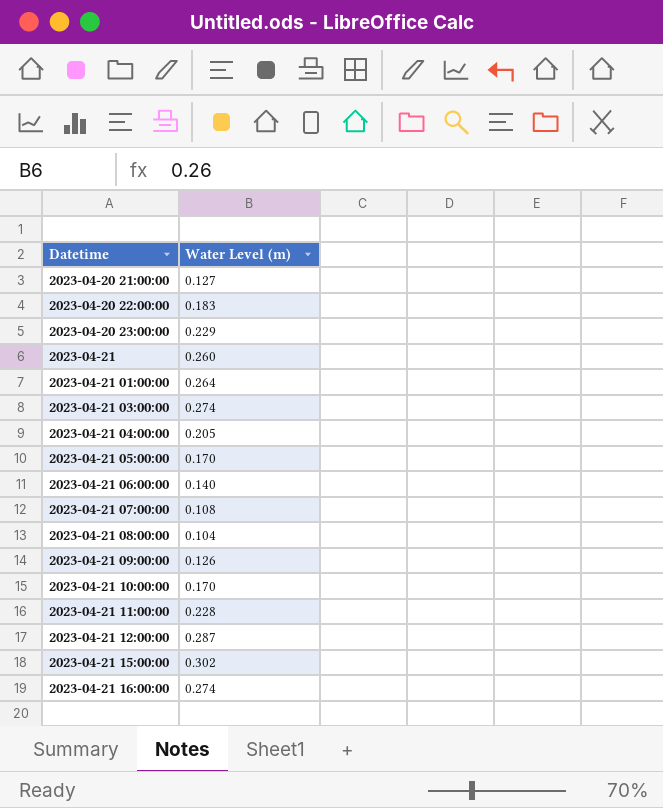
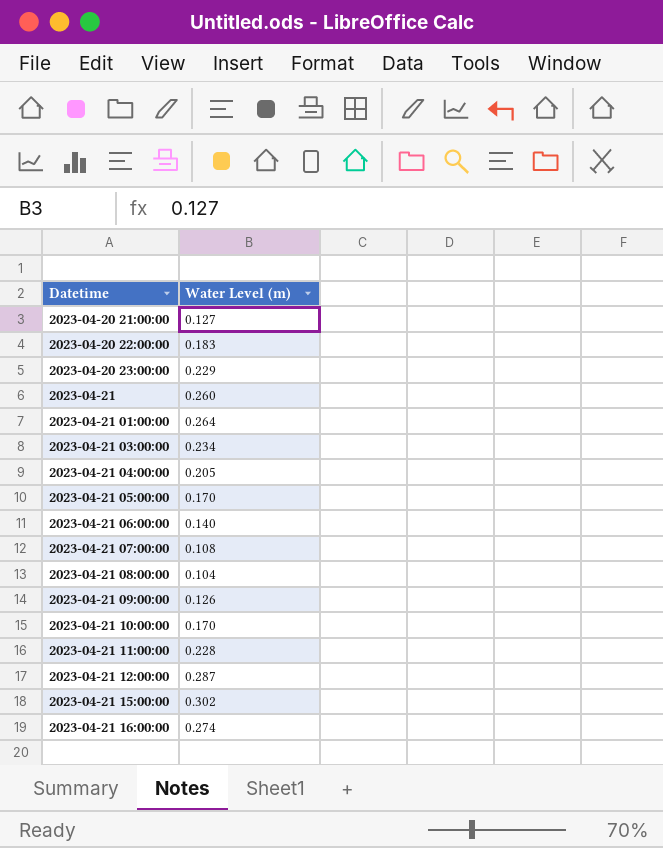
2023-04-21 03:00:00 | Water Level (m): 0.274 -> 0.234

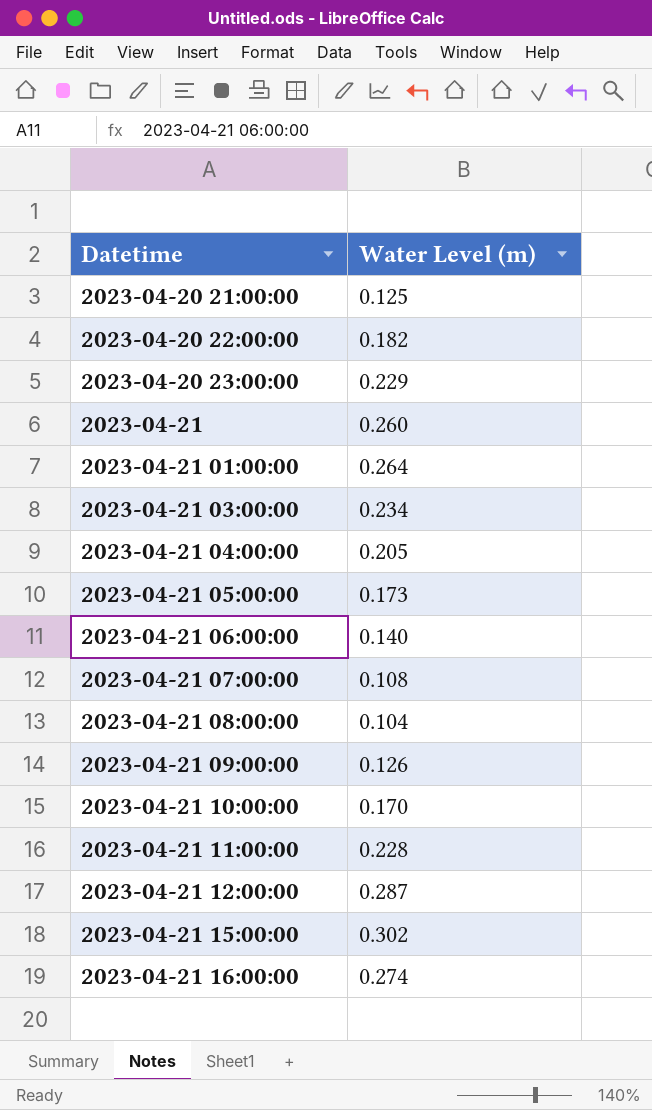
2023-04-20 21:00:00 | Water Level (m): 0.127 -> 0.125
2023-04-20 22:00:00 | Water Level (m): 0.183 -> 0.182
2023-04-21 05:00:00 | Water Level (m): 0.170 -> 0.173

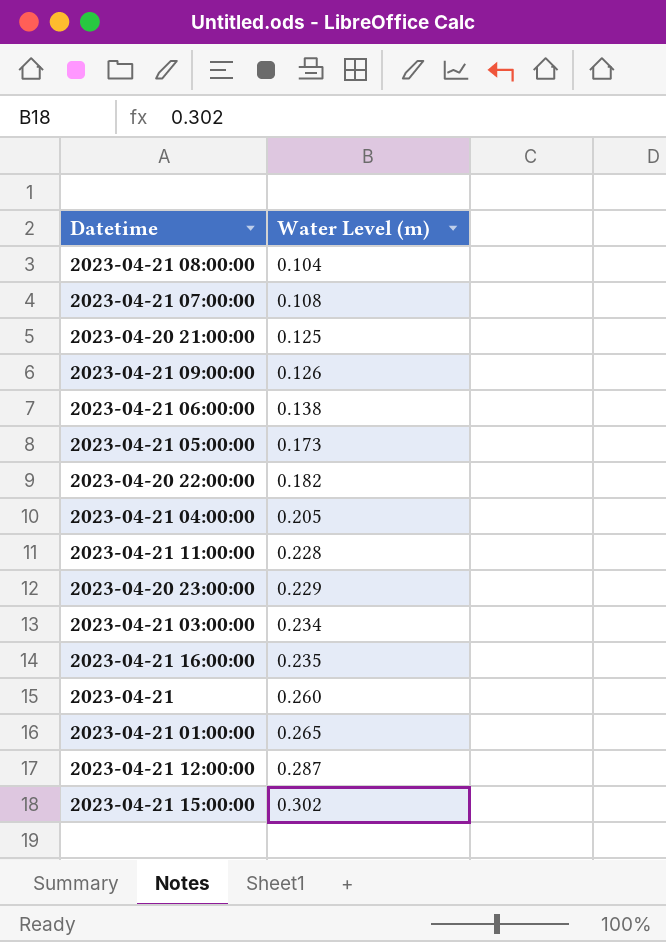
row order: Datetime ascending -> Water Level (m) ascending
row 2023-04-21 10:00:00: 0.170 -> none
2023-04-21 06:00:00 | Water Level (m): 0.140 -> 0.138
2023-04-21 16:00:00 | Water Level (m): 0.274 -> 0.235
2023-04-21 01:00:00 | Water Level (m): 0.264 -> 0.265

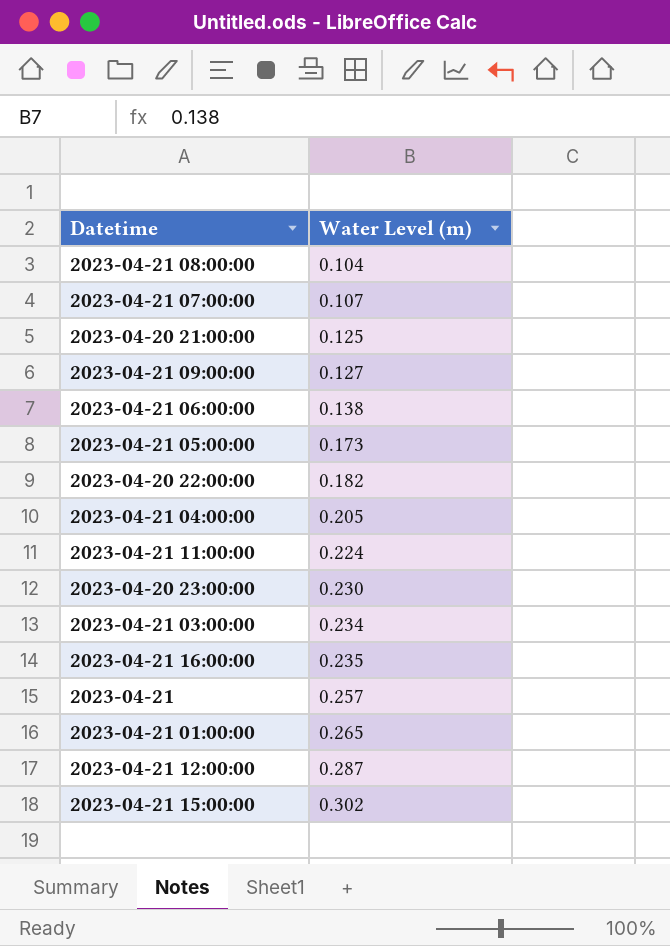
2023-04-21 07:00:00 | Water Level (m): 0.108 -> 0.107
2023-04-21 09:00:00 | Water Level (m): 0.126 -> 0.127
2023-04-21 11:00:00 | Water Level (m): 0.228 -> 0.224
2023-04-20 23:00:00 | Water Level (m): 0.229 -> 0.230
2023-04-21 | Water Level (m): 0.260 -> 0.257

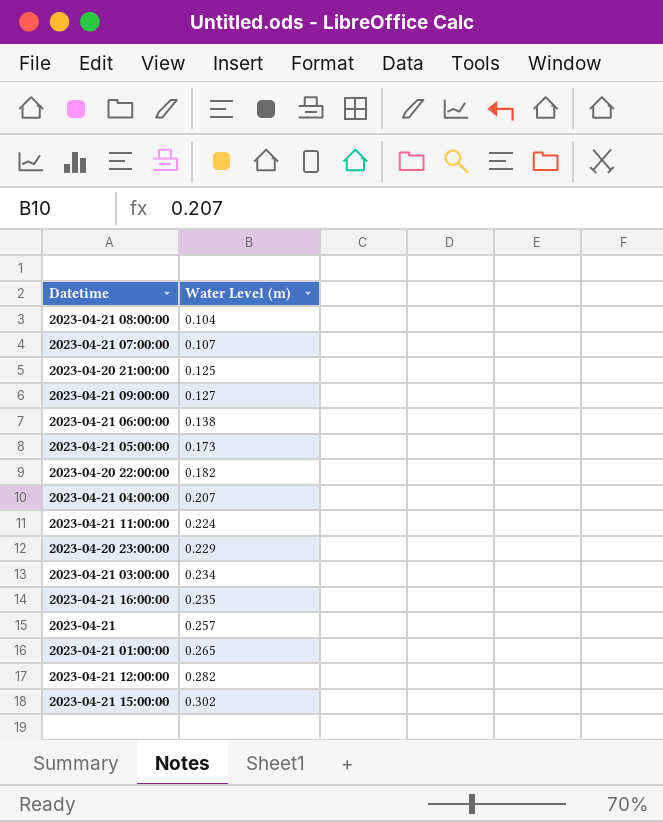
2023-04-21 04:00:00 | Water Level (m): 0.205 -> 0.207
2023-04-20 23:00:00 | Water Level (m): 0.230 -> 0.229
2023-04-21 12:00:00 | Water Level (m): 0.287 -> 0.282

